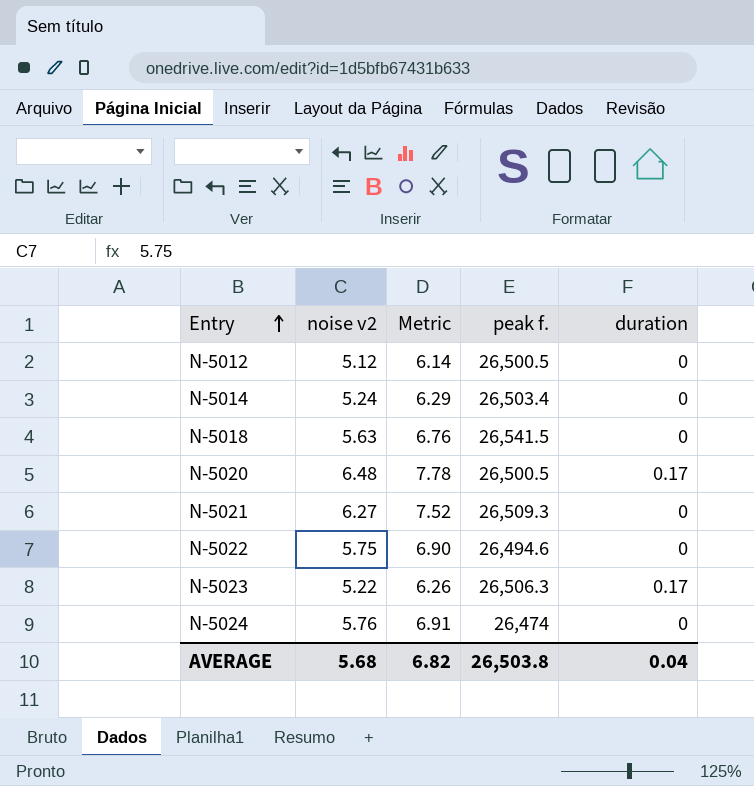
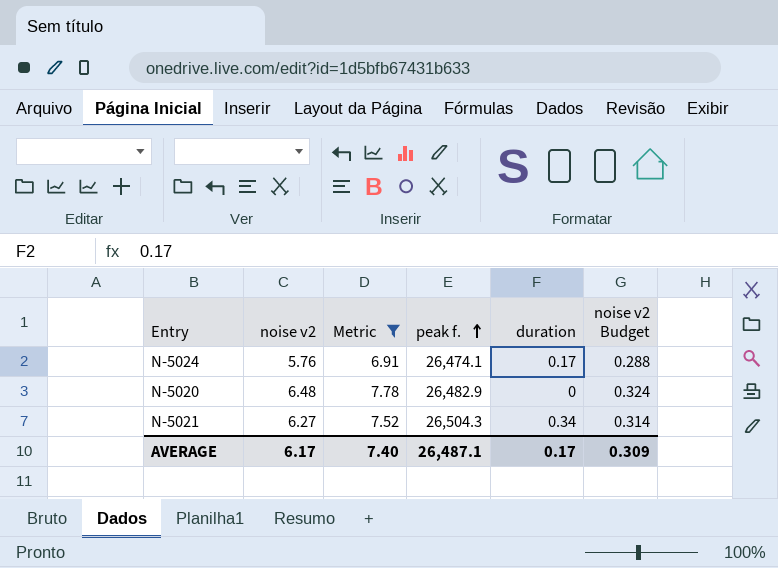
filter: none -> Metric >= 6.91
row order: Entry ascending -> peak f. ascending
column noise v2 Budget | formula: none -> [noise v2] * 0.05
N-5024 | peak f.: 26,474 -> 26,474.1
N-5024 | duration: 0 -> 0.17
N-5020 | peak f.: 26,500.5 -> 26,482.9
N-5020 | duration: 0.17 -> 0
N-5021 | peak f.: 26,509.3 -> 26,504.3
N-5021 | duration: 0 -> 0.34
AVERAGE | noise v2: 5.68 -> 6.17
AVERAGE | Metric: 6.82 -> 7.40
AVERAGE | peak f.: 26,503.8 -> 26,487.1
AVERAGE | duration: 0.04 -> 0.17

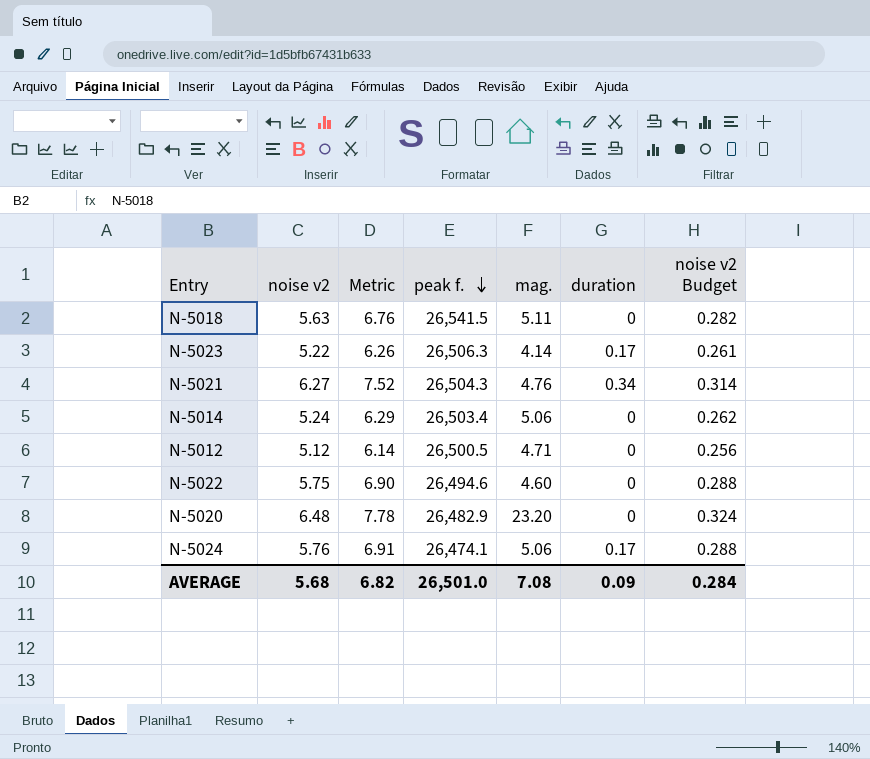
filter: Metric >= 6.91 -> none
row order: peak f. ascending -> peak f. descending
column mag. | position: none -> 5
AVERAGE | noise v2: 6.17 -> 5.68
AVERAGE | Metric: 7.40 -> 6.82
AVERAGE | peak f.: 26,487.1 -> 26,501.0
AVERAGE | duration: 0.17 -> 0.09
AVERAGE | noise v2 Budget: 0.309 -> 0.284

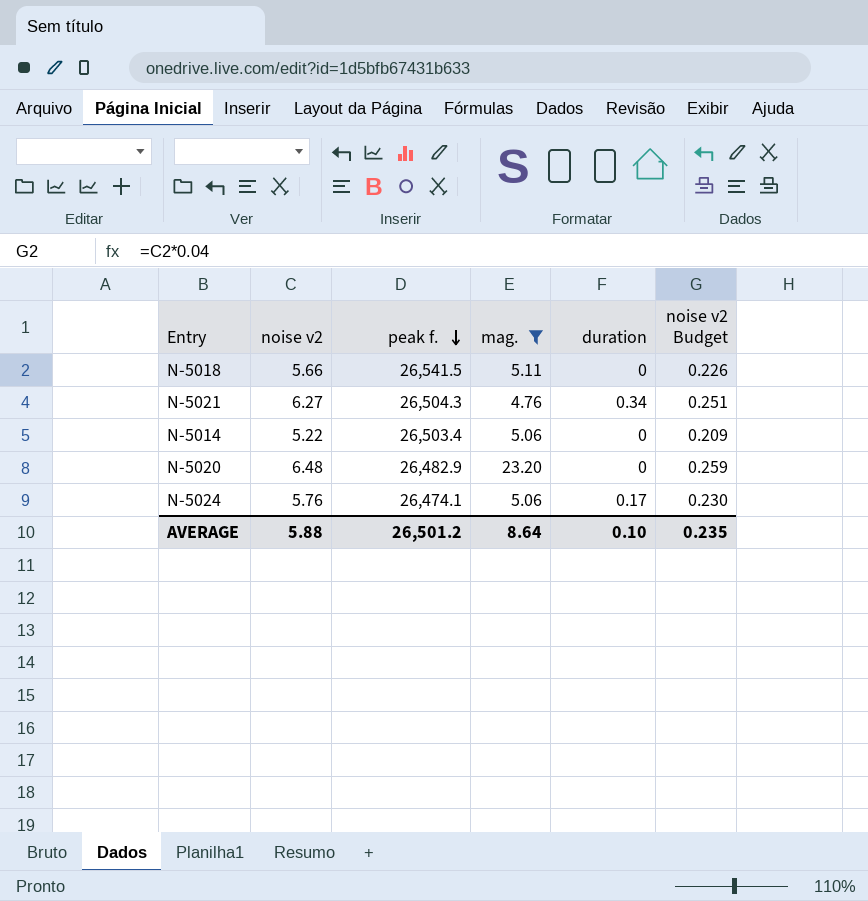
filter: none -> mag. >= 4.76
column Metric | formula: [noise v2] * 1.2 -> none
column noise v2 Budget | formula: [noise v2] * 0.05 -> [noise v2] * 0.04
N-5018 | noise v2: 5.63 -> 5.66
N-5014 | noise v2: 5.24 -> 5.22
AVERAGE | noise v2: 5.68 -> 5.88
AVERAGE | peak f.: 26,501.0 -> 26,501.2
AVERAGE | mag.: 7.08 -> 8.64
AVERAGE | duration: 0.09 -> 0.10
AVERAGE | noise v2 Budget: 0.284 -> 0.235

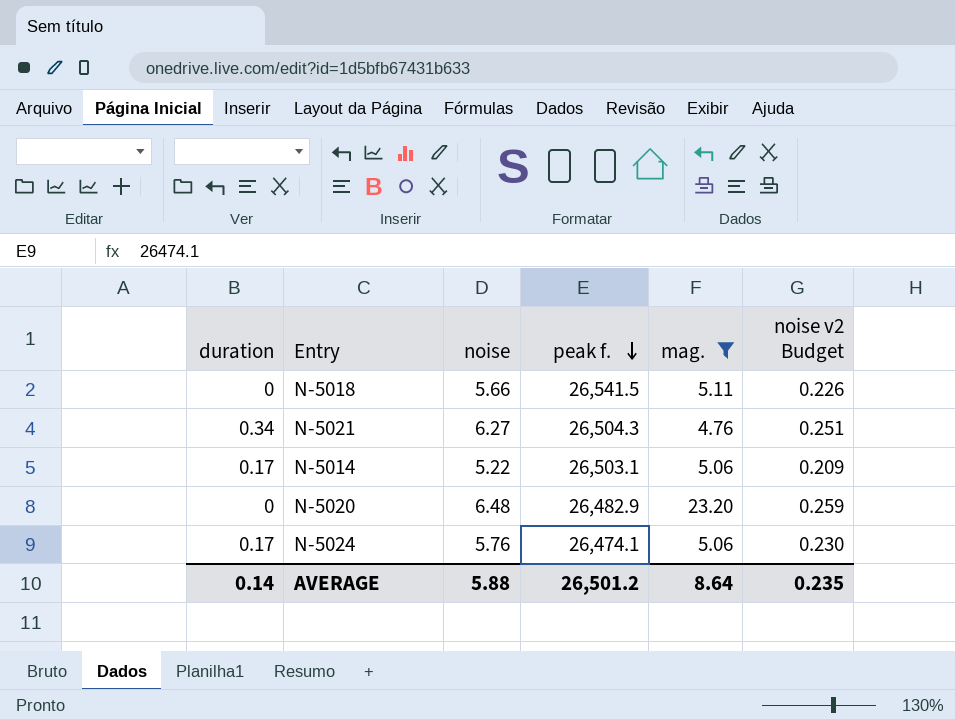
column duration | position: 5 -> 1
column name: noise v2 -> noise
N-5014 | duration: 0 -> 0.17
N-5014 | peak f.: 26,503.4 -> 26,503.1
AVERAGE | duration: 0.10 -> 0.14

